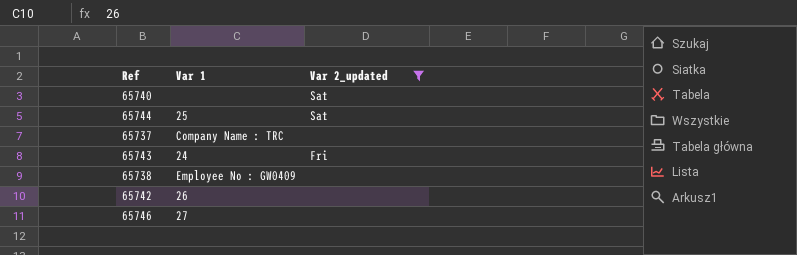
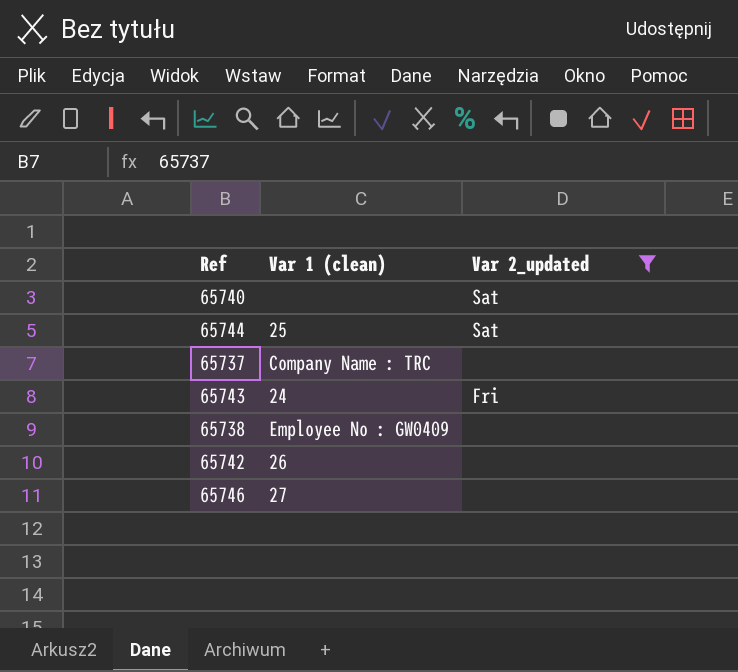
column name: Var 1 -> Var 1 (clean)

